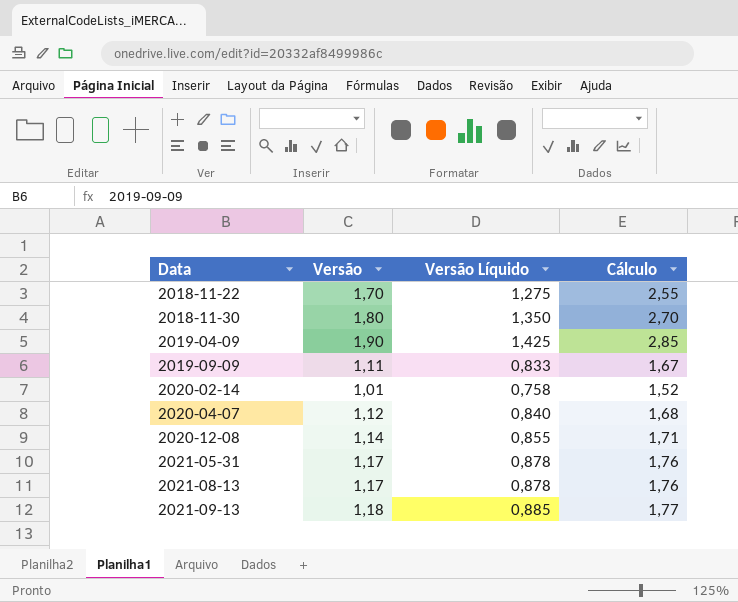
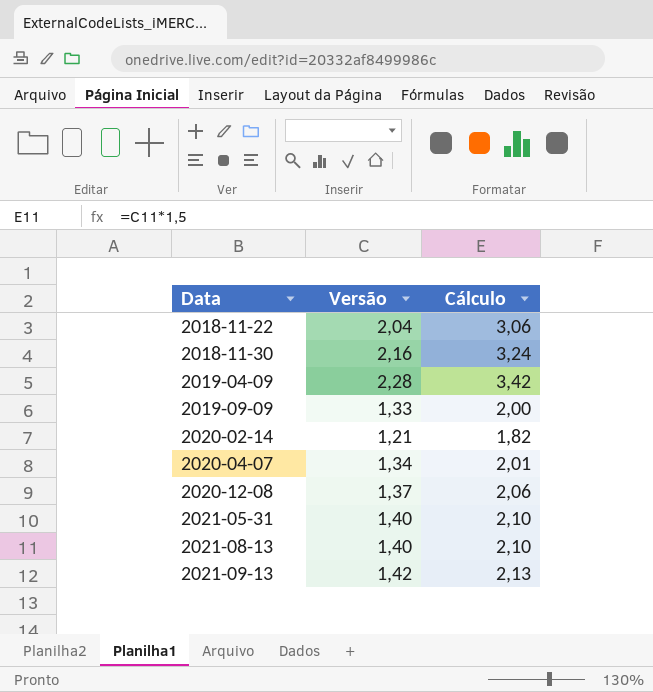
column Versão Líquido | formula: [Versão] * 0,75 -> none
2018-11-22 | Versão: 1,70 -> 2,04
2018-11-22 | Cálculo: 2,55 -> 3,06
2018-11-30 | Versão: 1,80 -> 2,16
2018-11-30 | Cálculo: 2,70 -> 3,24
2019-04-09 | Versão: 1,90 -> 2,28
2019-04-09 | Cálculo: 2,85 -> 3,42
2019-09-09 | Versão: 1,11 -> 1,33
2019-09-09 | Cálculo: 1,67 -> 2,00
2020-02-14 | Versão: 1,01 -> 1,21
2020-02-14 | Cálculo: 1,52 -> 1,82
2020-04-07 | Versão: 1,12 -> 1,34
2020-04-07 | Cálculo: 1,68 -> 2,01
2020-12-08 | Versão: 1,14 -> 1,37
2020-12-08 | Cálculo: 1,71 -> 2,06
2021-05-31 | Versão: 1,17 -> 1,40
2021-05-31 | Cálculo: 1,76 -> 2,10
2021-08-13 | Versão: 1,17 -> 1,40
2021-08-13 | Cálculo: 1,76 -> 2,10
2021-09-13 | Versão: 1,18 -> 1,42
2021-09-13 | Cálculo: 1,77 -> 2,13

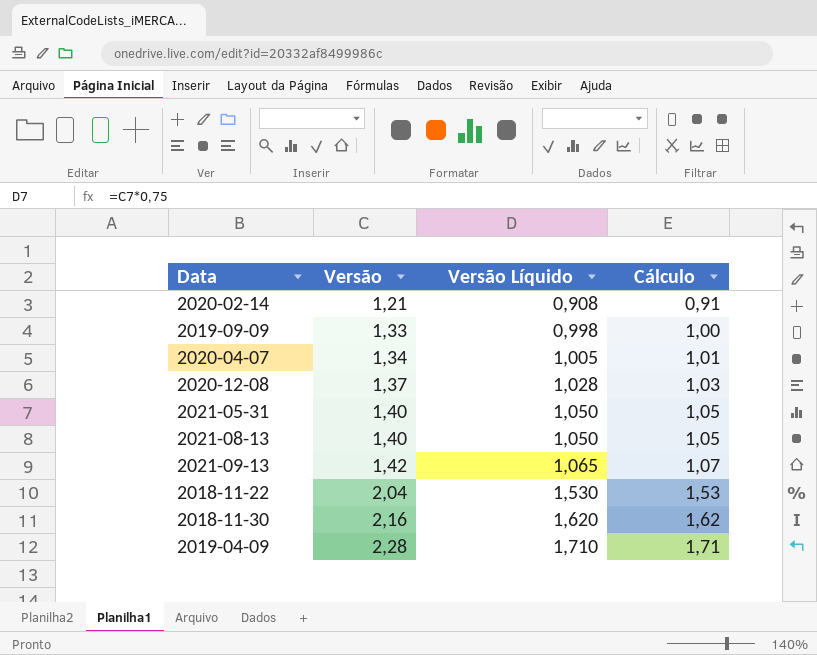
row order: Data ascending -> Versão ascending
column Versão Líquido | formula: none -> [Versão] * 0,75
column Cálculo | formula: [Versão] * 1,5 -> [Versão] * 0,75

